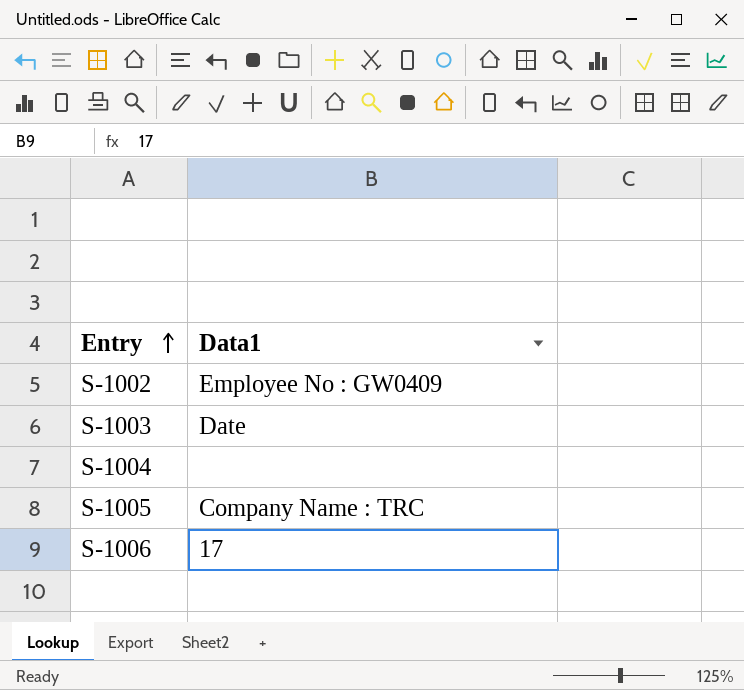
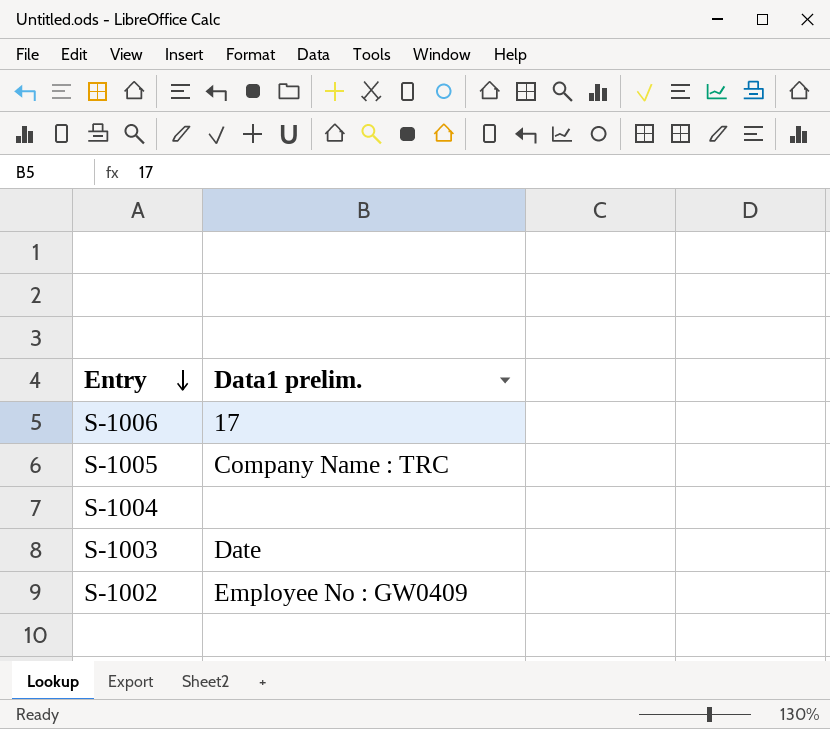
row order: Entry ascending -> Entry descending
column name: Data1 -> Data1 prelim.

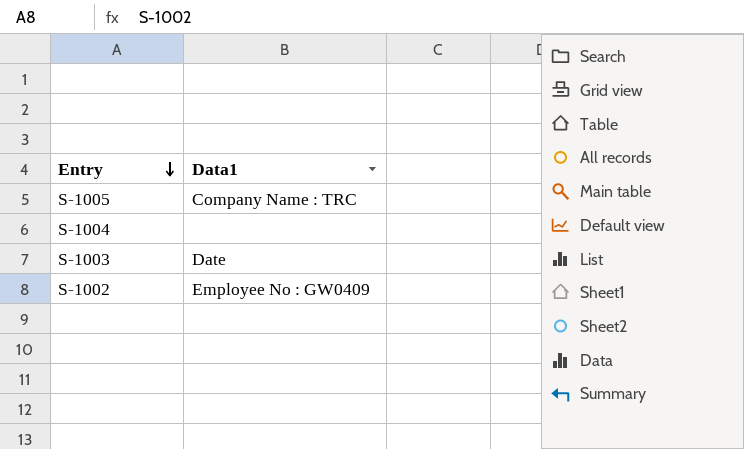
column name: Data1 prelim. -> Data1
row S-1006: 17 -> none

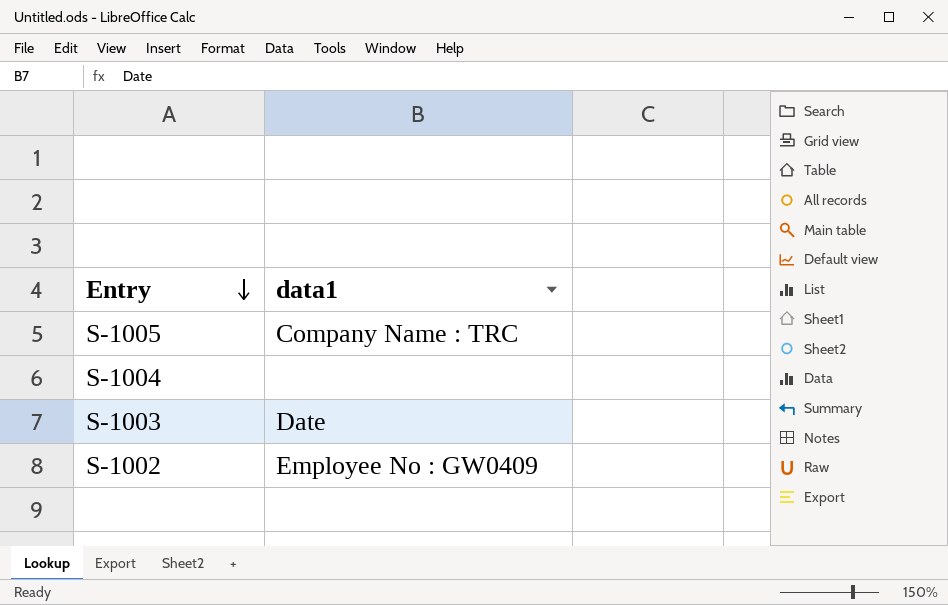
column name: Data1 -> data1

